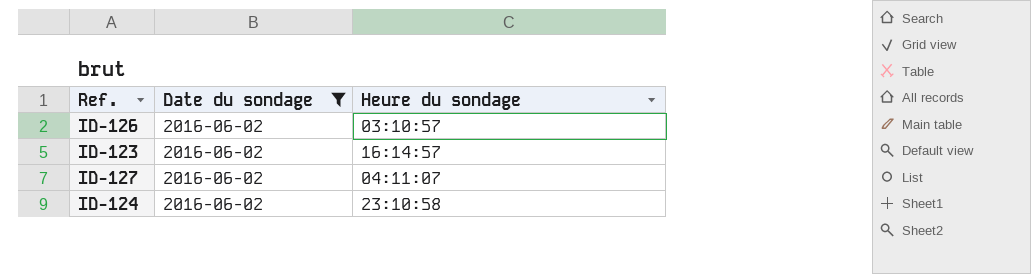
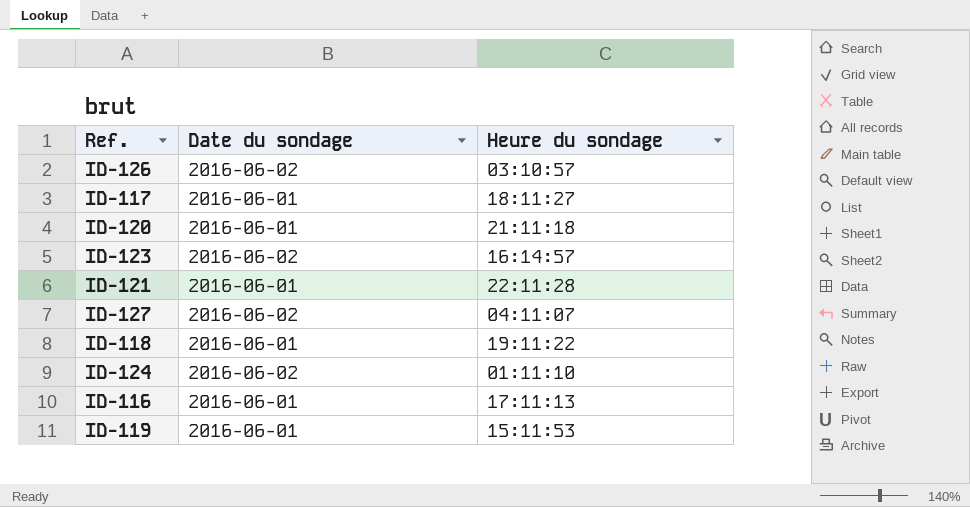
filter: Date du sondage = 2016-06-02 -> none
ID-124 | Heure du sondage: 23:10:58 -> 01:11:10

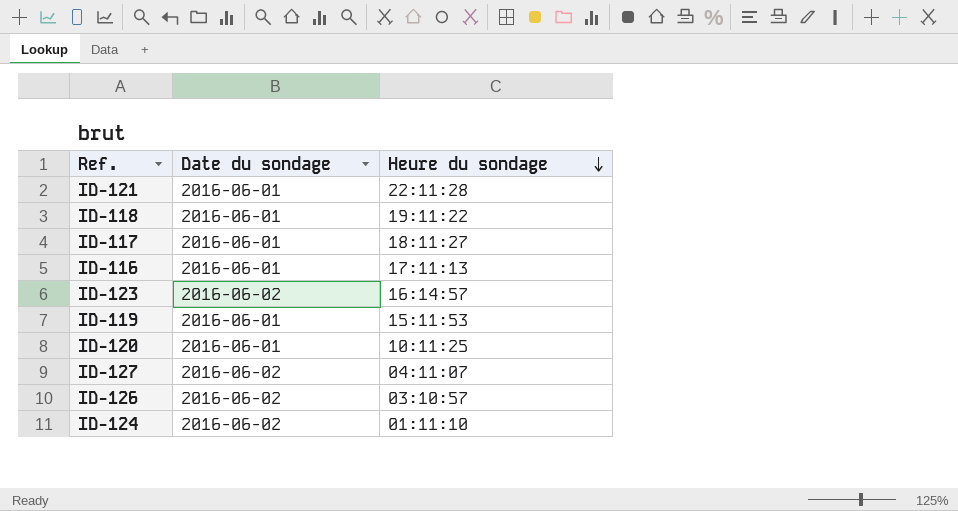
row order: none -> Heure du sondage descending
ID-120 | Heure du sondage: 21:11:18 -> 10:11:25

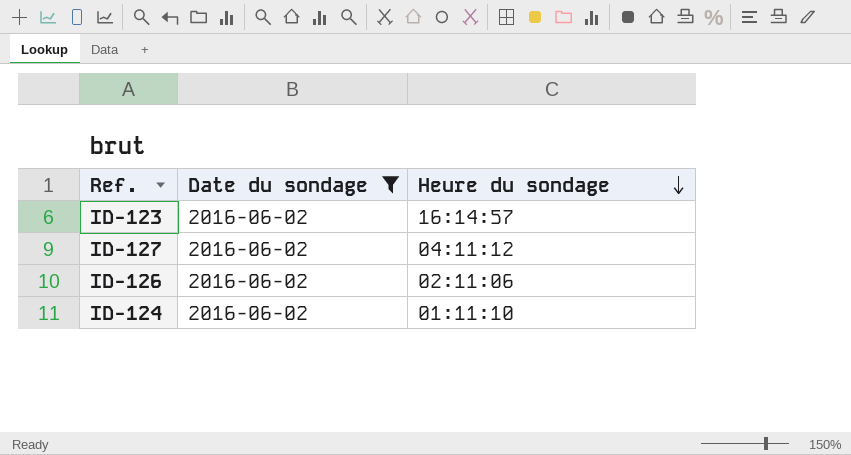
filter: none -> Date du sondage = 2016-06-02
ID-127 | Heure du sondage: 04:11:07 -> 04:11:12
ID-126 | Heure du sondage: 03:10:57 -> 02:11:06

